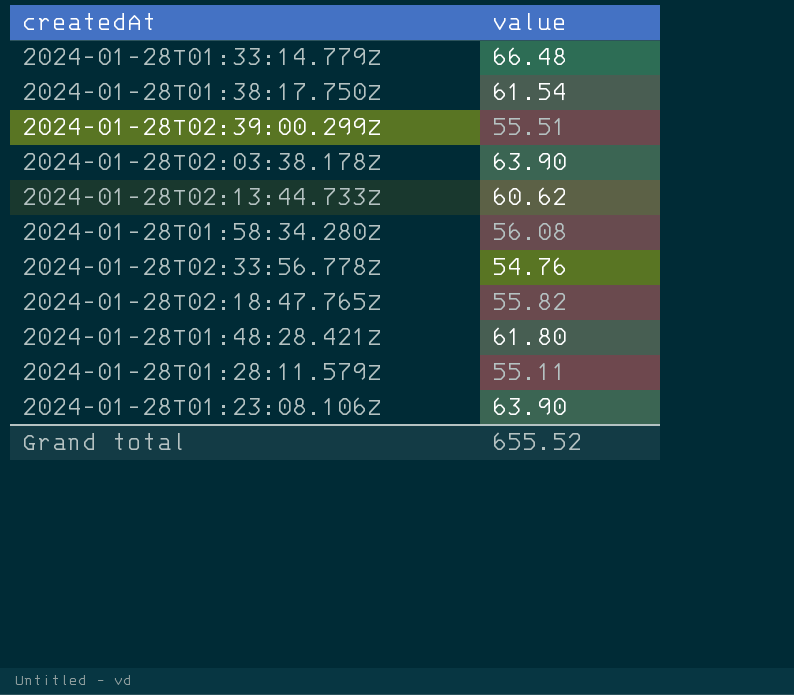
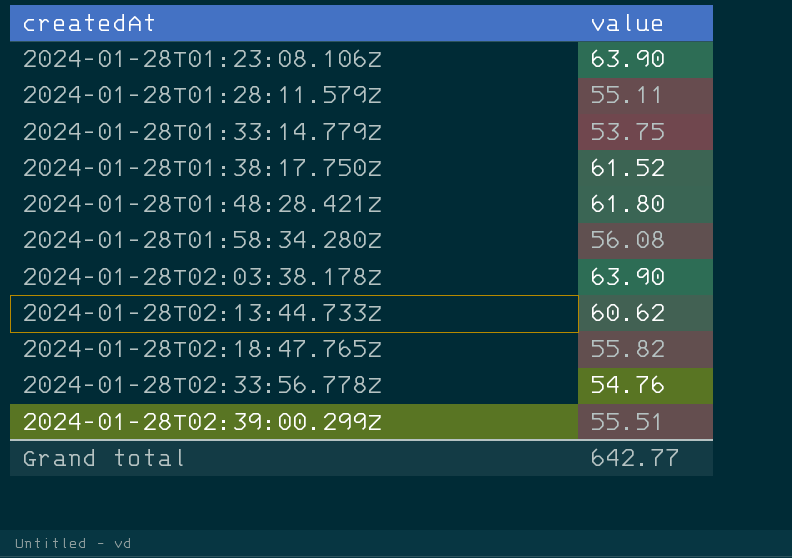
row order: none -> createdAt ascending
2024-01-28T01:33:14.779Z | value: 66.48 -> 53.75
2024-01-28T01:38:17.750Z | value: 61.54 -> 61.52
Grand total | value: 655.52 -> 642.77

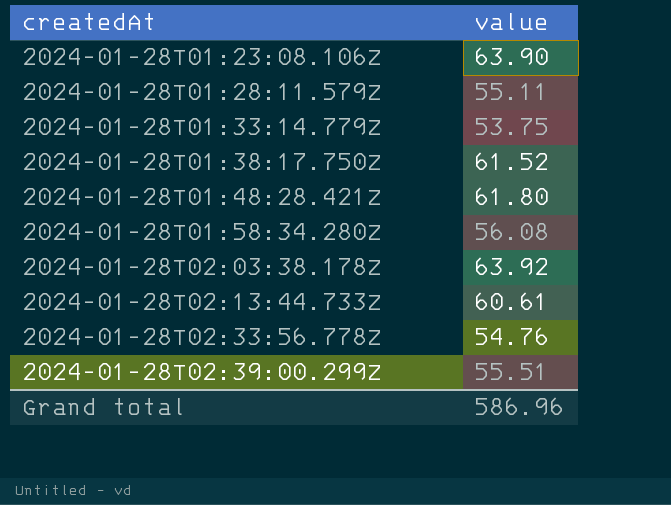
row 2024-01-28T02:18:47.765Z: 55.82 -> none
2024-01-28T02:03:38.178Z | value: 63.90 -> 63.92
2024-01-28T02:13:44.733Z | value: 60.62 -> 60.61
Grand total | value: 642.77 -> 586.96

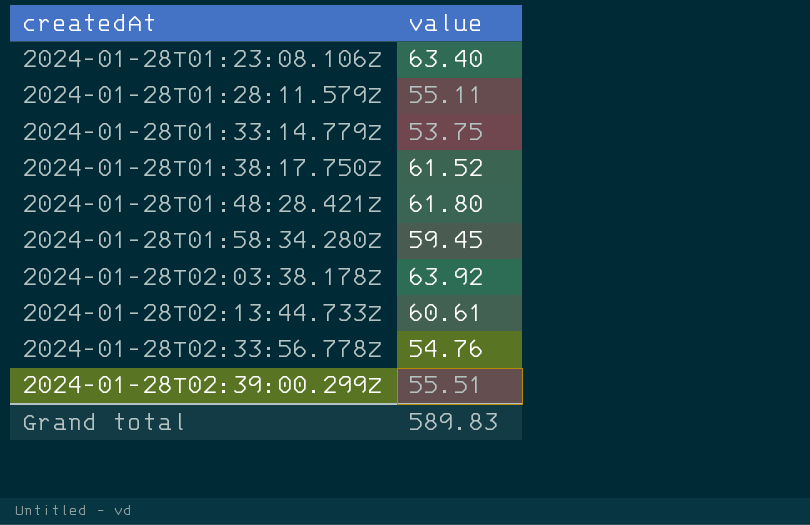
2024-01-28T01:23:08.106Z | value: 63.90 -> 63.40
2024-01-28T01:58:34.280Z | value: 56.08 -> 59.45
Grand total | value: 586.96 -> 589.83

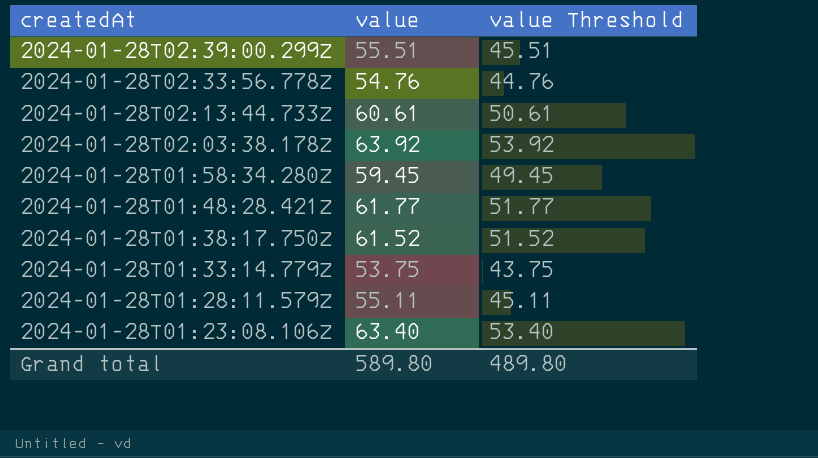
row order: createdAt ascending -> createdAt descending
column value Threshold | formula: none -> [value] - 10
2024-01-28T01:48:28.421Z | value: 61.80 -> 61.77
Grand total | value: 589.83 -> 589.80

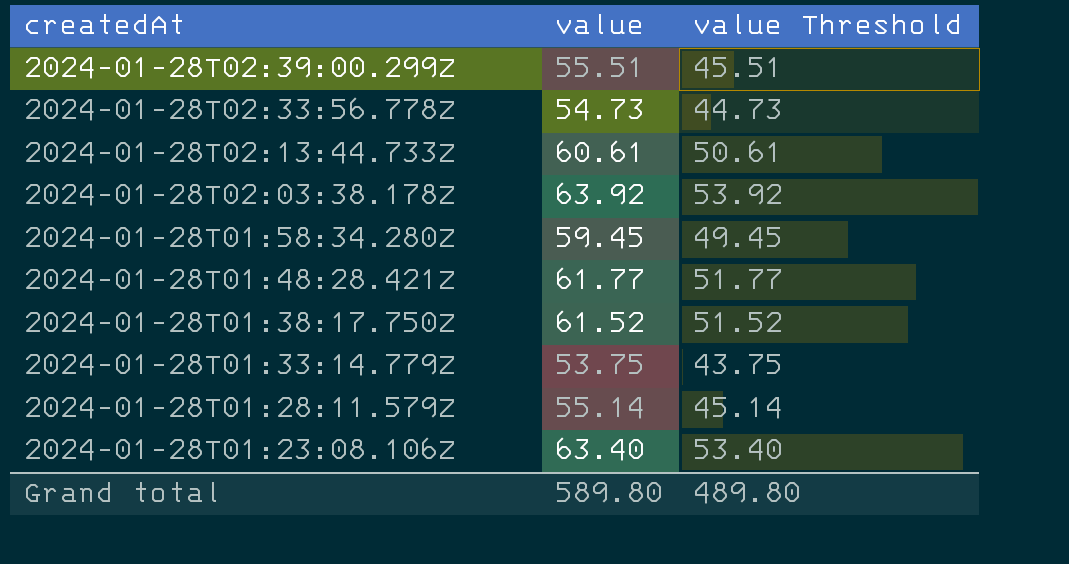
2024-01-28T02:33:56.778Z | value: 54.76 -> 54.73
2024-01-28T02:33:56.778Z | value Threshold: 44.76 -> 44.73
2024-01-28T01:28:11.579Z | value: 55.11 -> 55.14
2024-01-28T01:28:11.579Z | value Threshold: 45.11 -> 45.14

